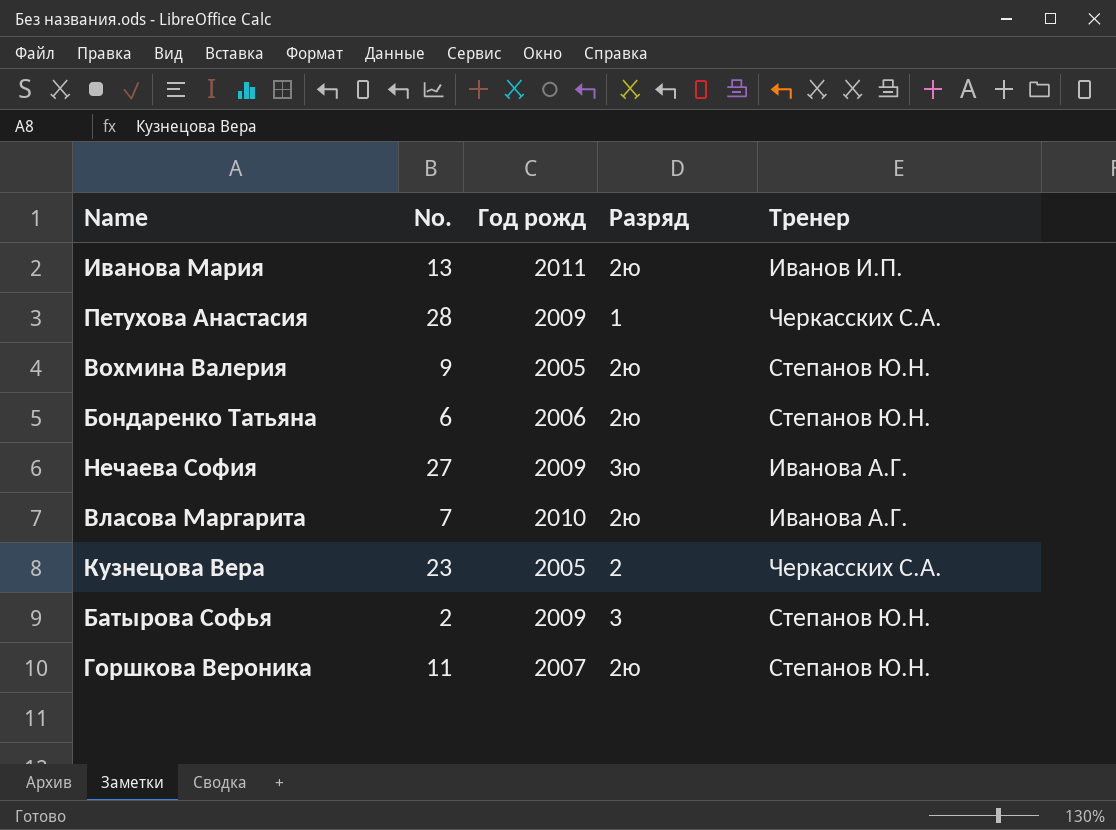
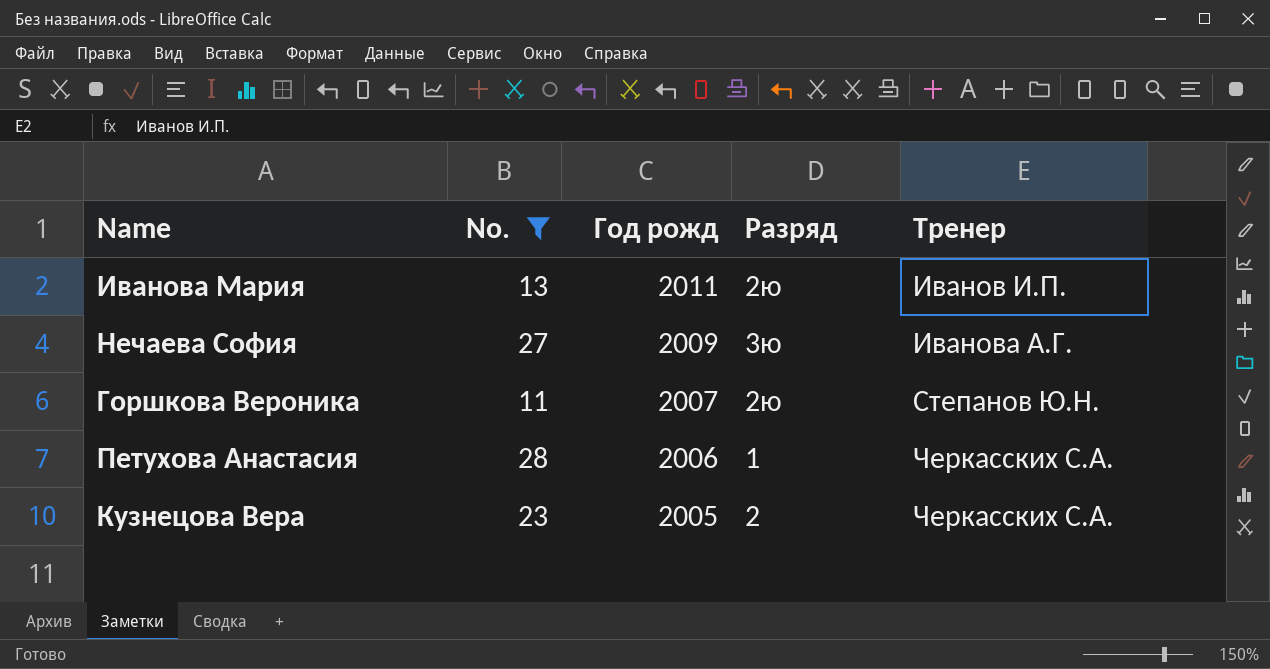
filter: none -> No. >= 11
row order: none -> Год рожд descending
Петухова Анастасия | Год рожд: 2009 -> 2006

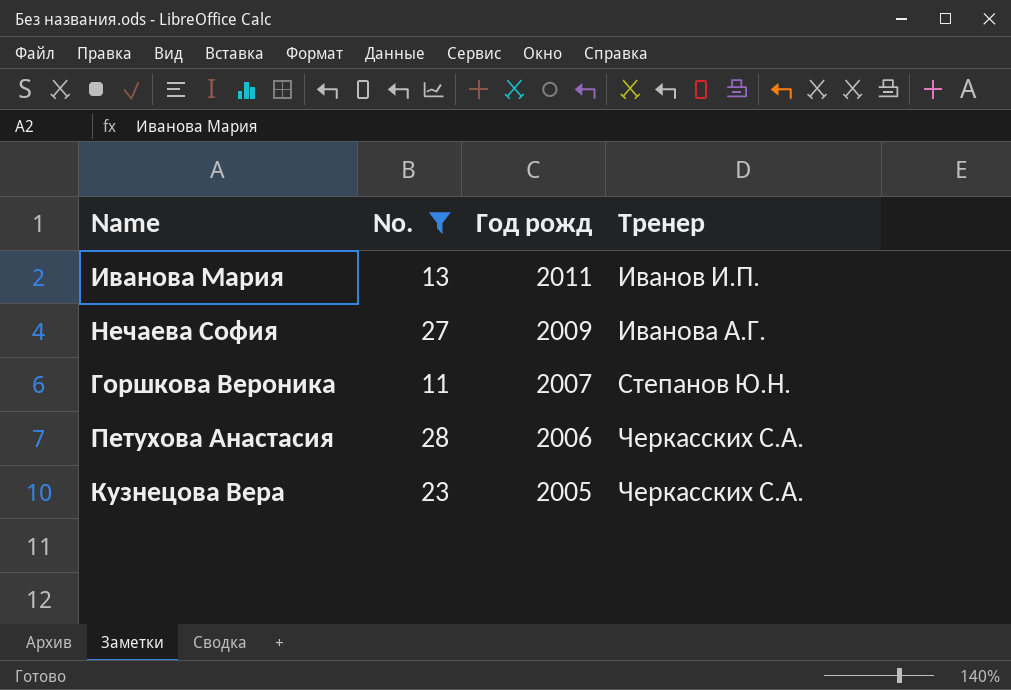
column Разряд | position: 4 -> none

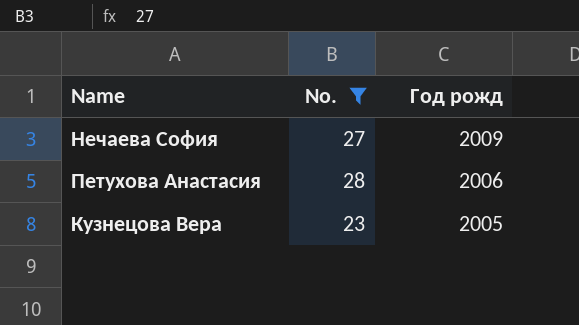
column Тренер | position: 4 -> none
row Иванова Мария: 13 | 2011 | Иванов И.П. -> none
row Горшкова Вероника: 11 | 2007 | Степанов Ю.Н. -> none

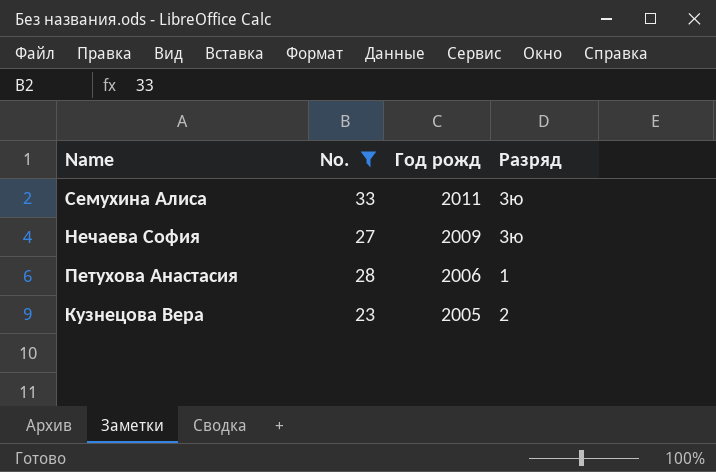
column Разряд | position: none -> 4
row Семухина Алиса: none -> 33 | 2011 | 3ю

